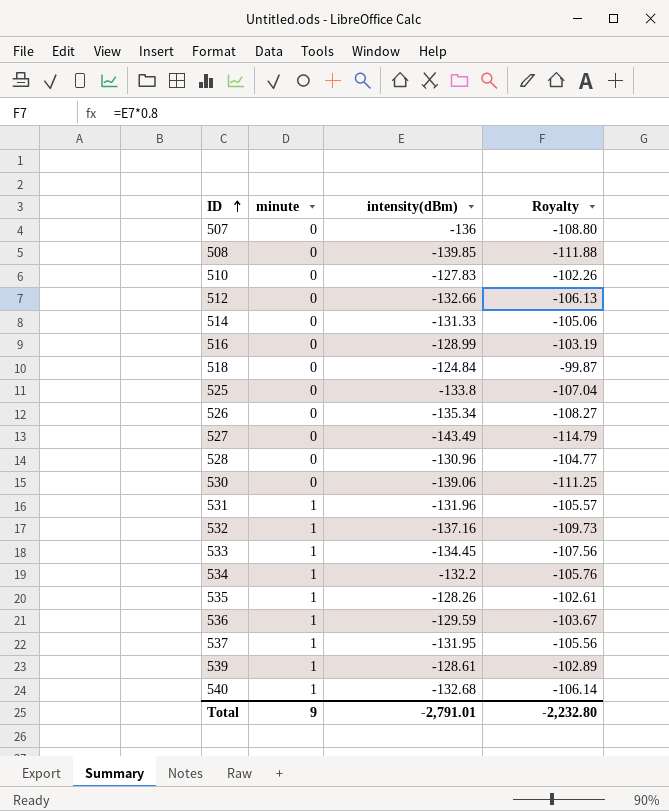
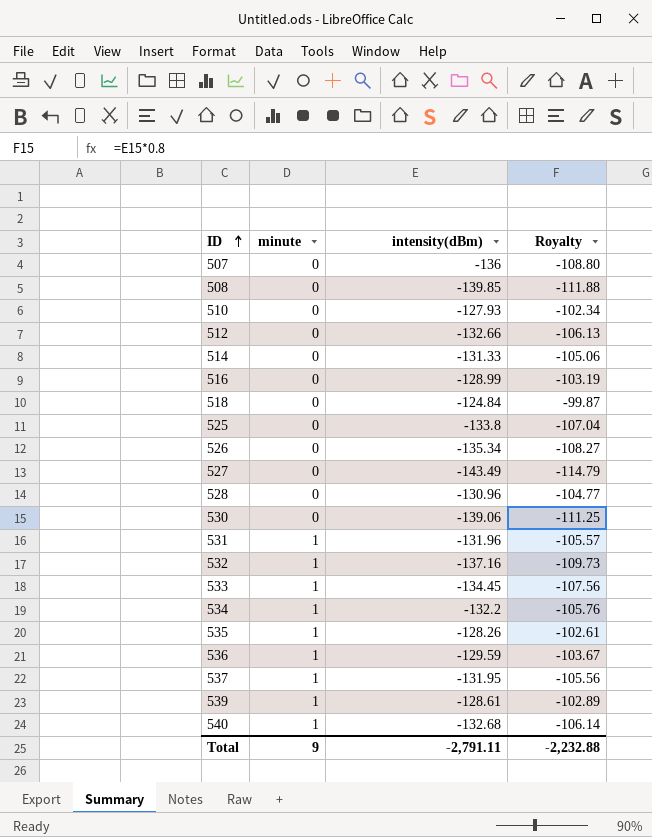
510 | intensity(dBm): -127.83 -> -127.93
510 | Royalty: -102.26 -> -102.34
Total | intensity(dBm): -2,791.01 -> -2,791.11
Total | Royalty: -2,232.80 -> -2,232.88

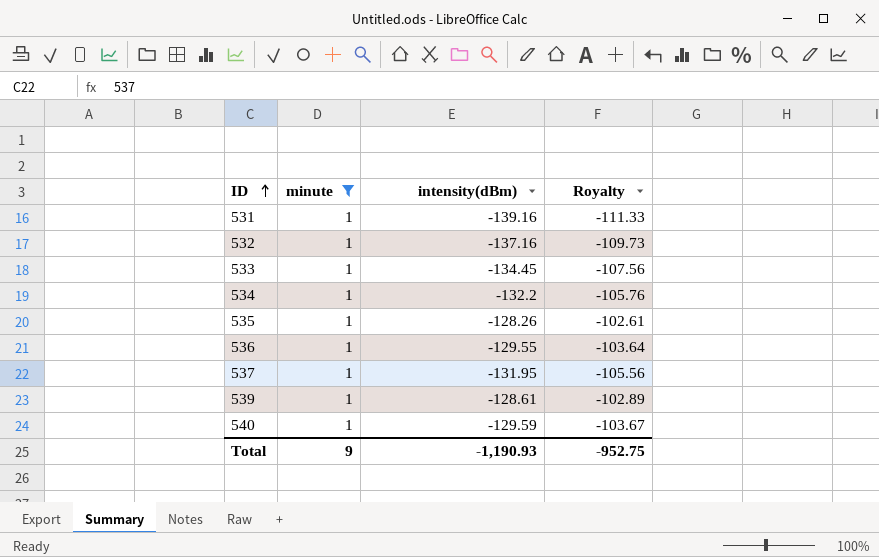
filter: none -> minute = 1
531 | intensity(dBm): -131.96 -> -139.16
531 | Royalty: -105.57 -> -111.33
536 | intensity(dBm): -129.59 -> -129.55
536 | Royalty: -103.67 -> -103.64
540 | intensity(dBm): -132.68 -> -129.59
540 | Royalty: -106.14 -> -103.67
Total | intensity(dBm): -2,791.11 -> -1,190.93
Total | Royalty: -2,232.88 -> -952.75

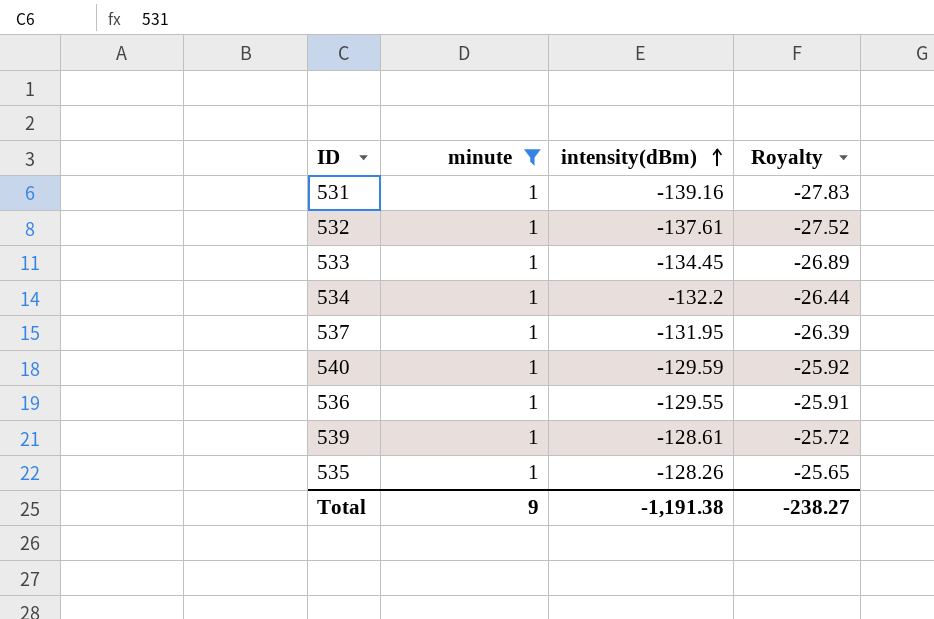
row order: ID ascending -> intensity(dBm) ascending
column Royalty | formula: [intensity(dBm)] * 0.8 -> [intensity(dBm)] * 0.2
532 | intensity(dBm): -137.16 -> -137.61
Total | intensity(dBm): -1,190.93 -> -1,191.38
Total | Royalty: -952.75 -> -238.27

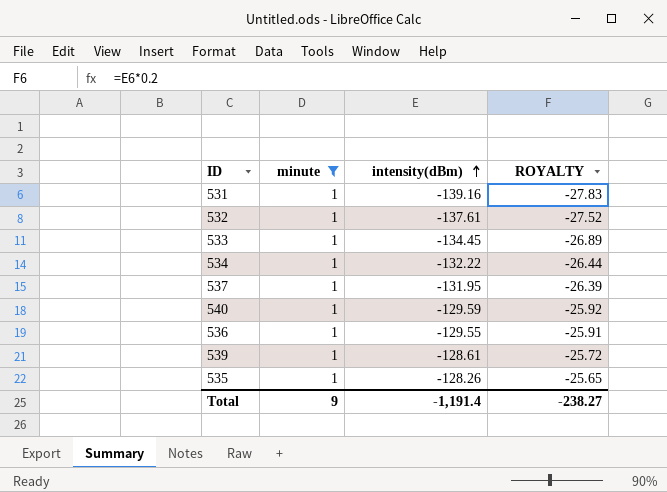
column name: Royalty -> ROYALTY
534 | intensity(dBm): -132.2 -> -132.22
Total | intensity(dBm): -1,191.38 -> -1,191.4

